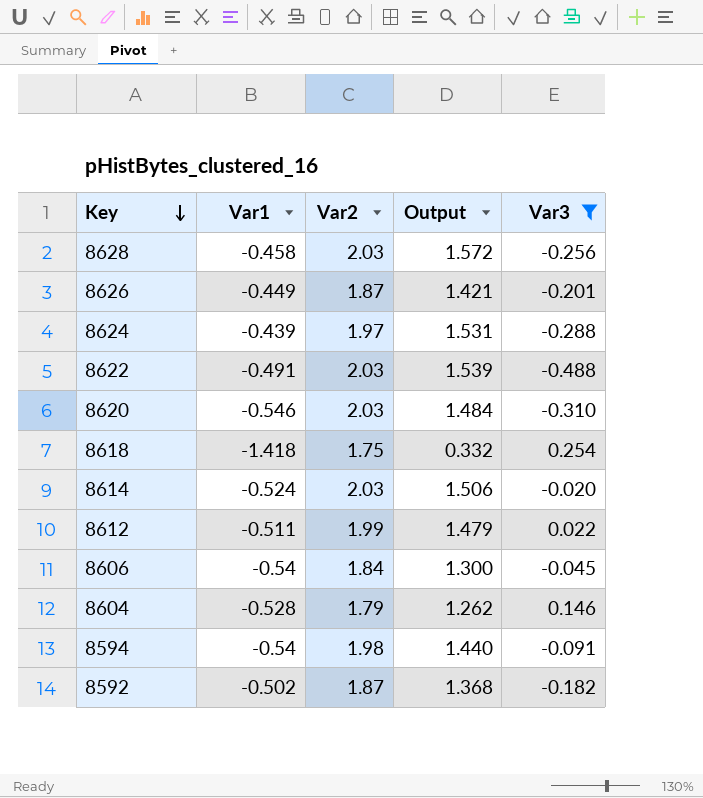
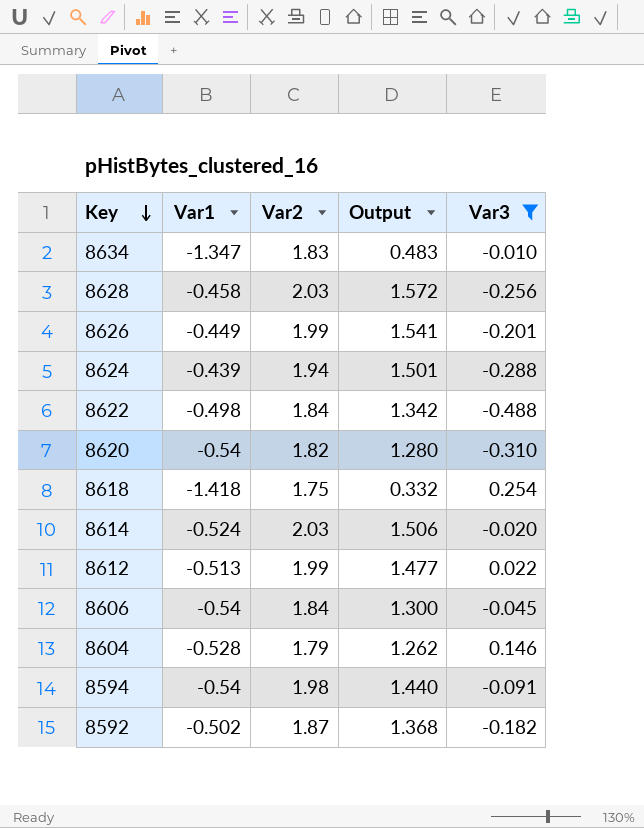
row 8634: none -> -1.347 | 1.83 | 0.483 | -0.010
8626 | Var2: 1.87 -> 1.99
8626 | Output: 1.421 -> 1.541
8624 | Var2: 1.97 -> 1.94
8624 | Output: 1.531 -> 1.501
8622 | Var1: -0.491 -> -0.498
8622 | Var2: 2.03 -> 1.84
8622 | Output: 1.539 -> 1.342
8620 | Var1: -0.546 -> -0.54
8620 | Var2: 2.03 -> 1.82
8620 | Output: 1.484 -> 1.280
8612 | Var1: -0.511 -> -0.513
8612 | Output: 1.479 -> 1.477

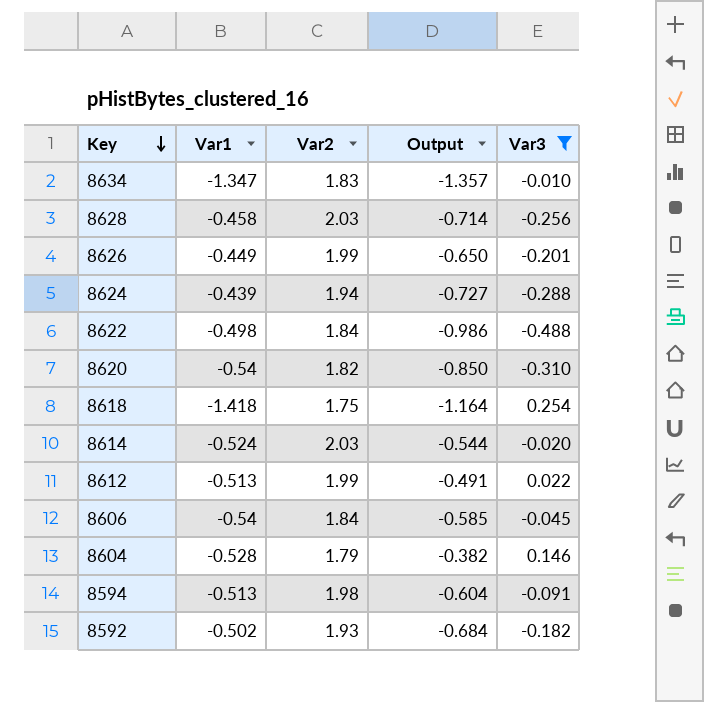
column Output | formula: [Var1] + [Var2] -> [Var1] + [Var3]
8594 | Var1: -0.54 -> -0.513
8592 | Var2: 1.87 -> 1.93

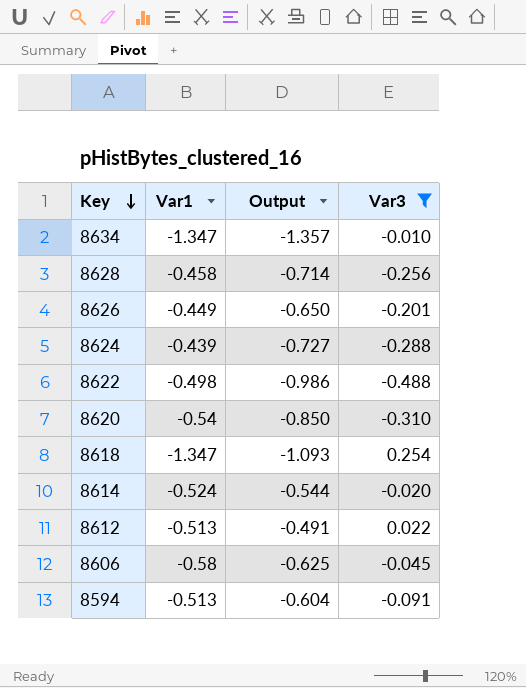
column Var2 | position: 3 -> none
row 8604: -0.528 | 1.79 | -0.382 | 0.146 -> none
row 8592: -0.502 | 1.93 | -0.684 | -0.182 -> none
8618 | Var1: -1.418 -> -1.347
8618 | Output: -1.164 -> -1.093
8606 | Var1: -0.54 -> -0.58
8606 | Output: -0.585 -> -0.625

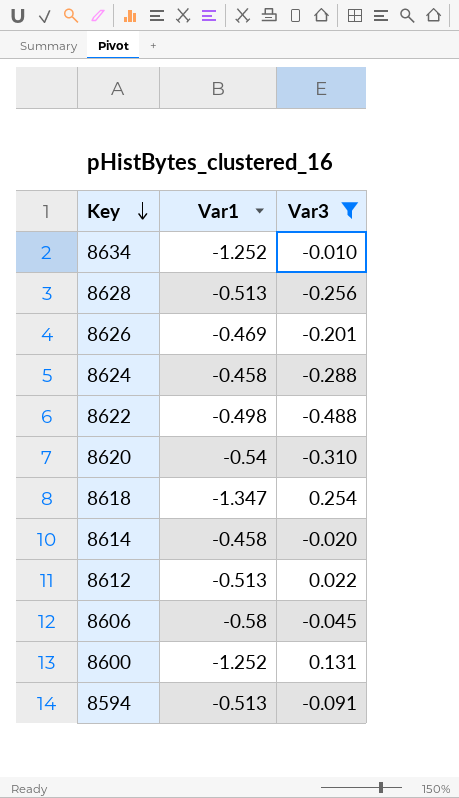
column Output | formula: [Var1] + [Var3] -> none
8634 | Var1: -1.347 -> -1.252
8628 | Var1: -0.458 -> -0.513
8626 | Var1: -0.449 -> -0.469
8624 | Var1: -0.439 -> -0.458
8614 | Var1: -0.524 -> -0.458
row 8600: none -> -1.252 | 0.131

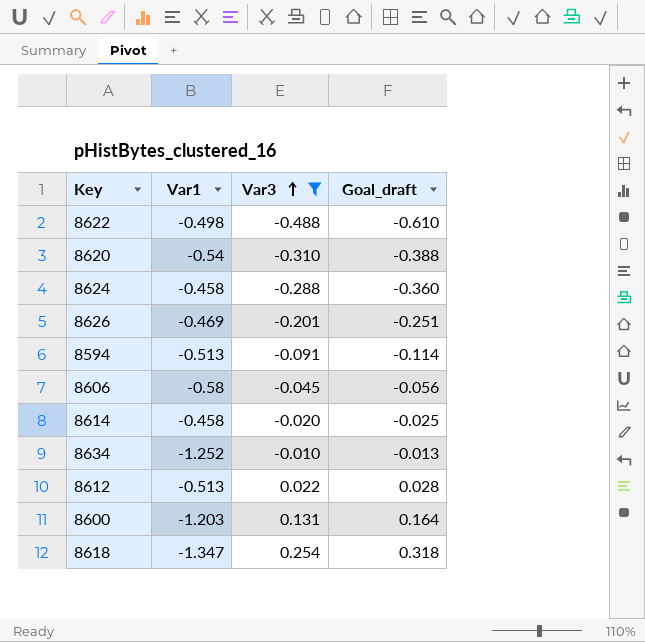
row order: Key descending -> Var3 ascending
column Goal_draft | formula: none -> [Var3] * 1.25
row 8628: -0.513 | -0.256 -> none
8600 | Var1: -1.252 -> -1.203

